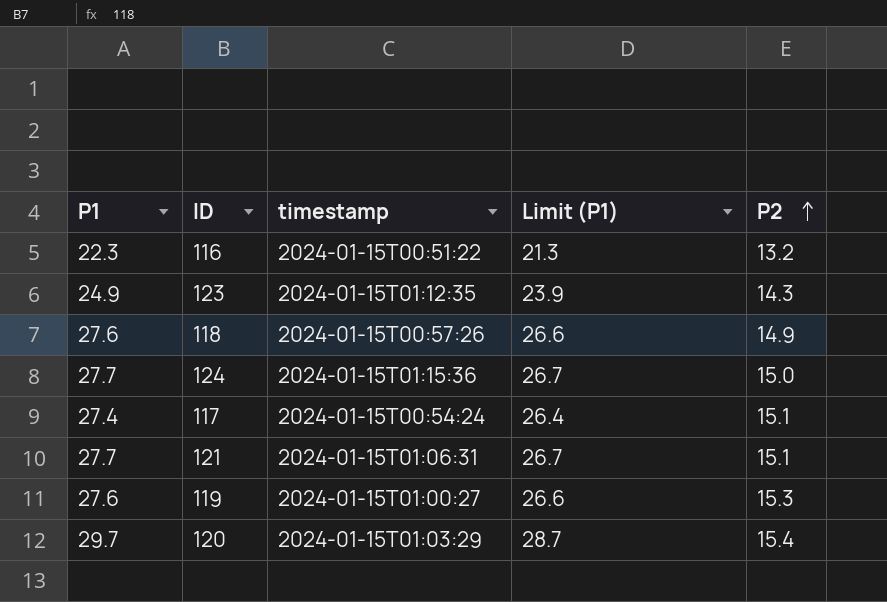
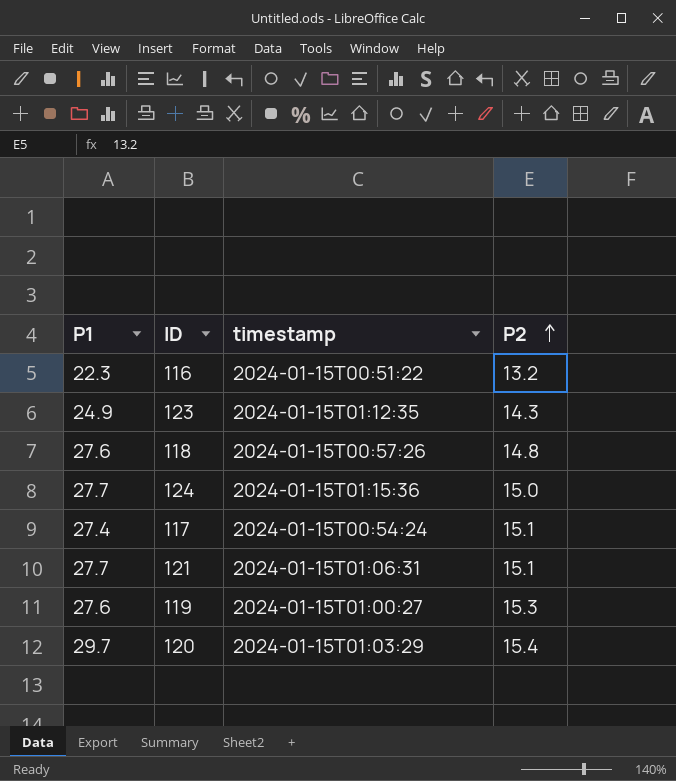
column Limit (P1) | formula: [P1] - 1 -> none
118 | P2: 14.9 -> 14.8

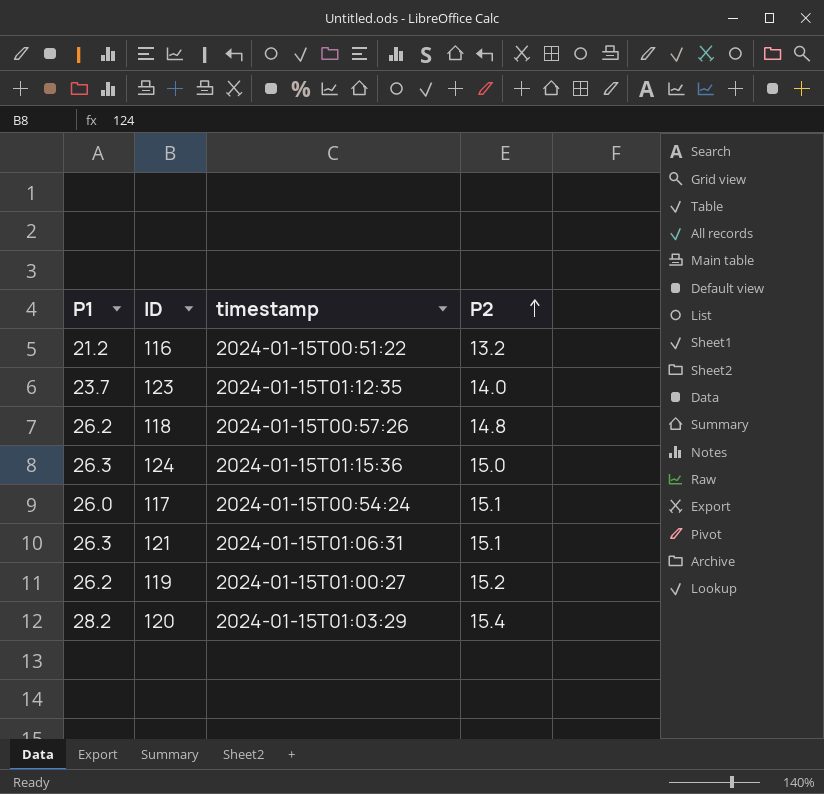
116 | P1: 22.3 -> 21.2
123 | P1: 24.9 -> 23.7
123 | P2: 14.3 -> 14.0
118 | P1: 27.6 -> 26.2
124 | P1: 27.7 -> 26.3
117 | P1: 27.4 -> 26.0
121 | P1: 27.7 -> 26.3
119 | P1: 27.6 -> 26.2
119 | P2: 15.3 -> 15.2
120 | P1: 29.7 -> 28.2

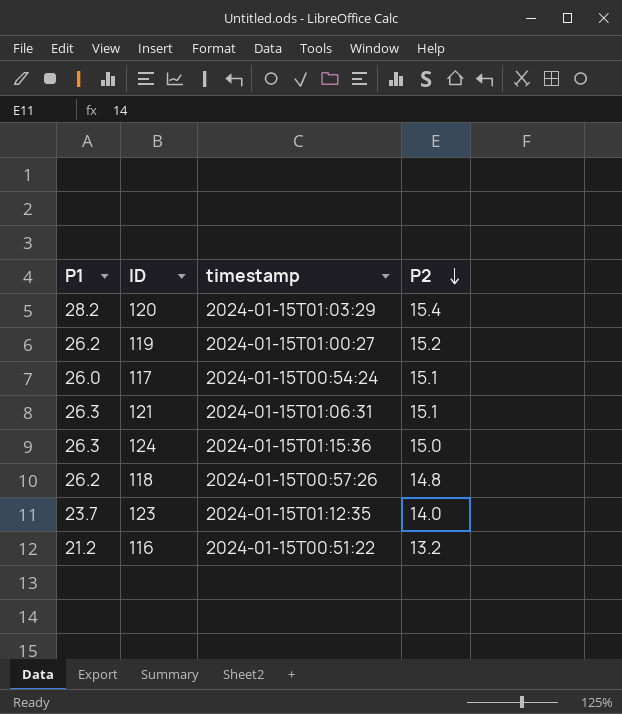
row order: P2 ascending -> P2 descending

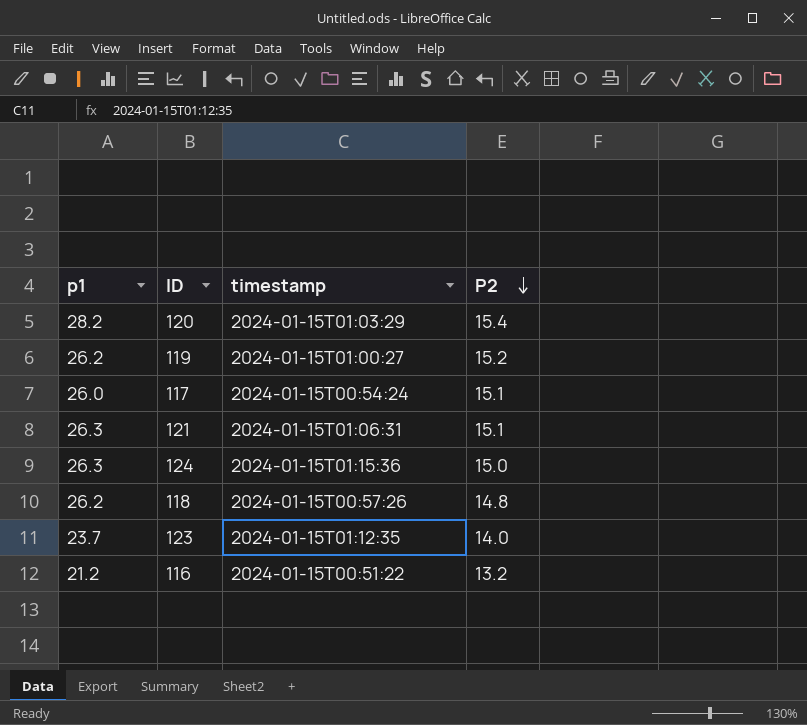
column name: P1 -> p1

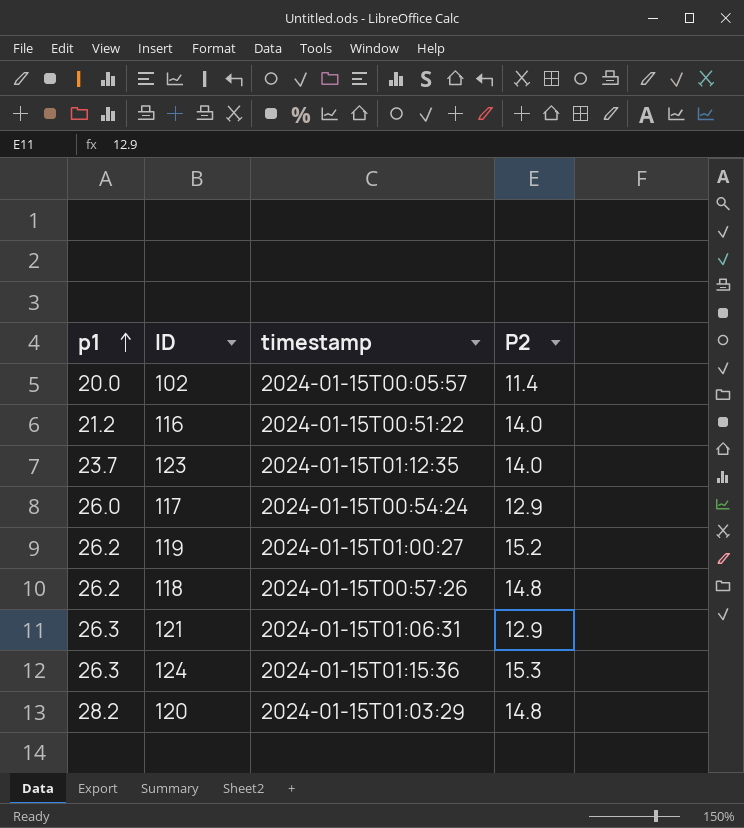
row order: P2 descending -> p1 ascending
row 102: none -> 20.0 | 2024-01-15T00:05:57 | 11.4
116 | P2: 13.2 -> 14.0
117 | P2: 15.1 -> 12.9
121 | P2: 15.1 -> 12.9
124 | P2: 15.0 -> 15.3
120 | P2: 15.4 -> 14.8

